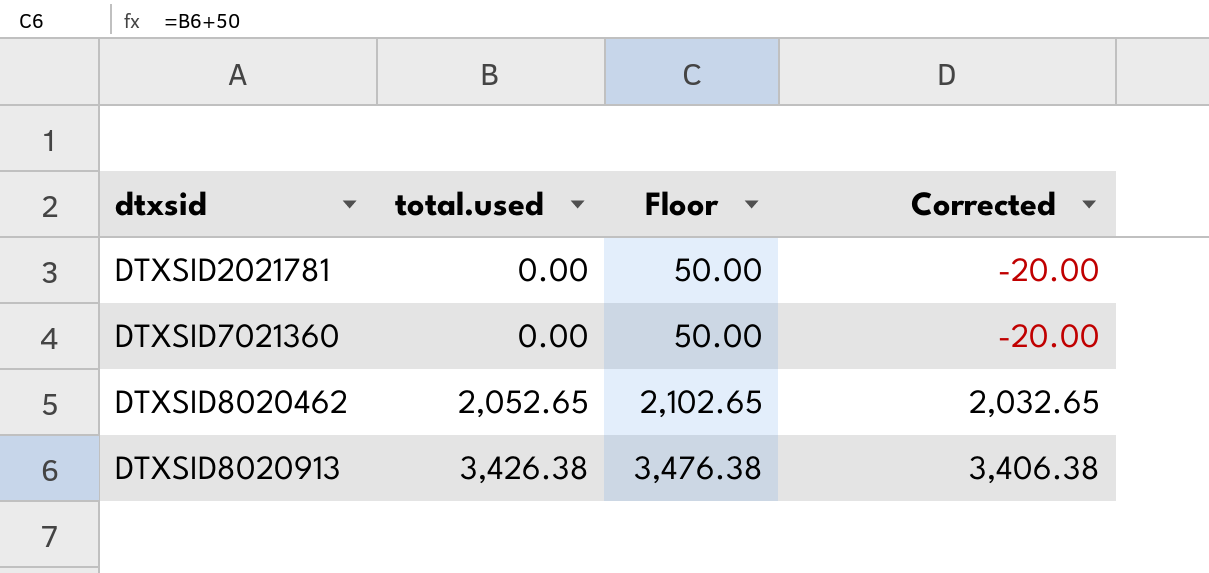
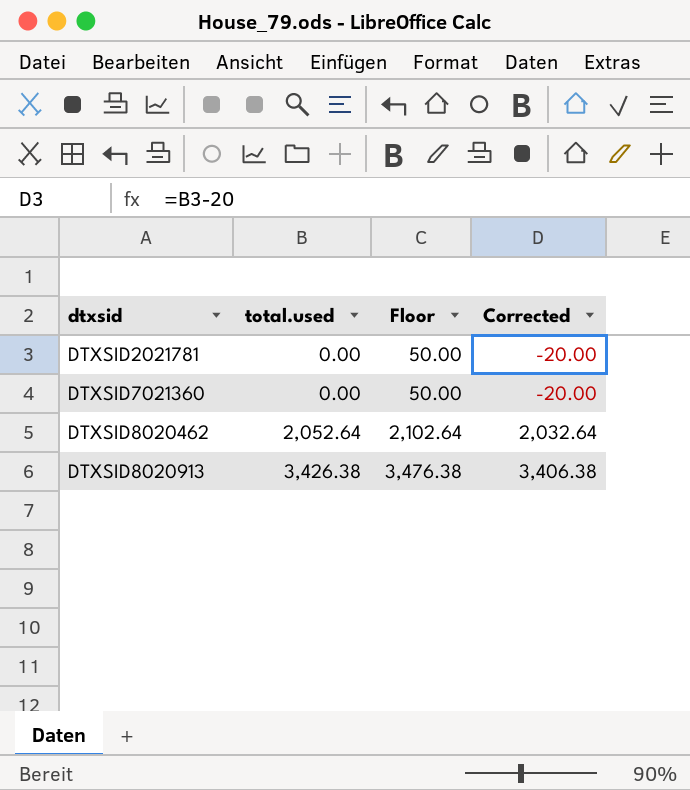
DTXSID8020462 | total.used: 2,052.65 -> 2,052.64
DTXSID8020462 | Floor: 2,102.65 -> 2,102.64
DTXSID8020462 | Corrected: 2,032.65 -> 2,032.64

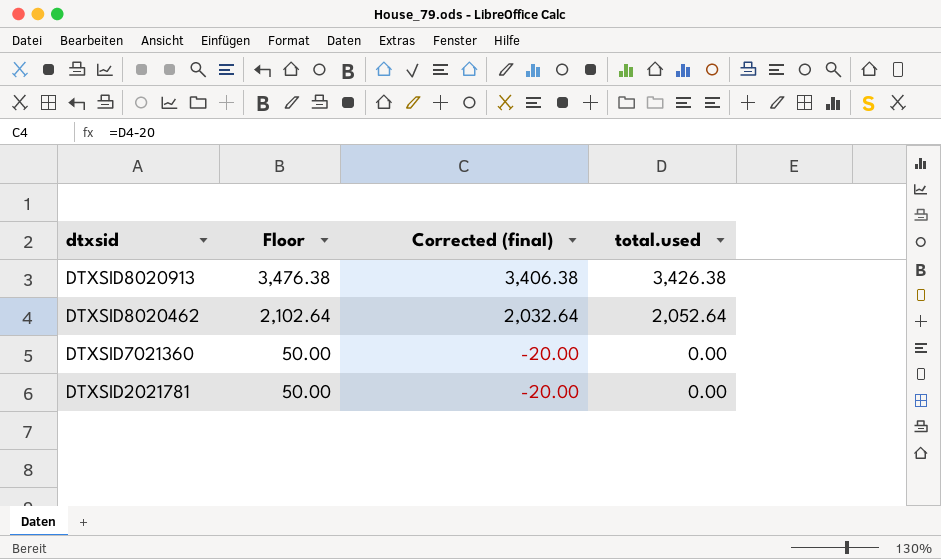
row order: dtxsid ascending -> dtxsid descending
column name: Corrected -> Corrected (final)
column total.used | position: 2 -> 4

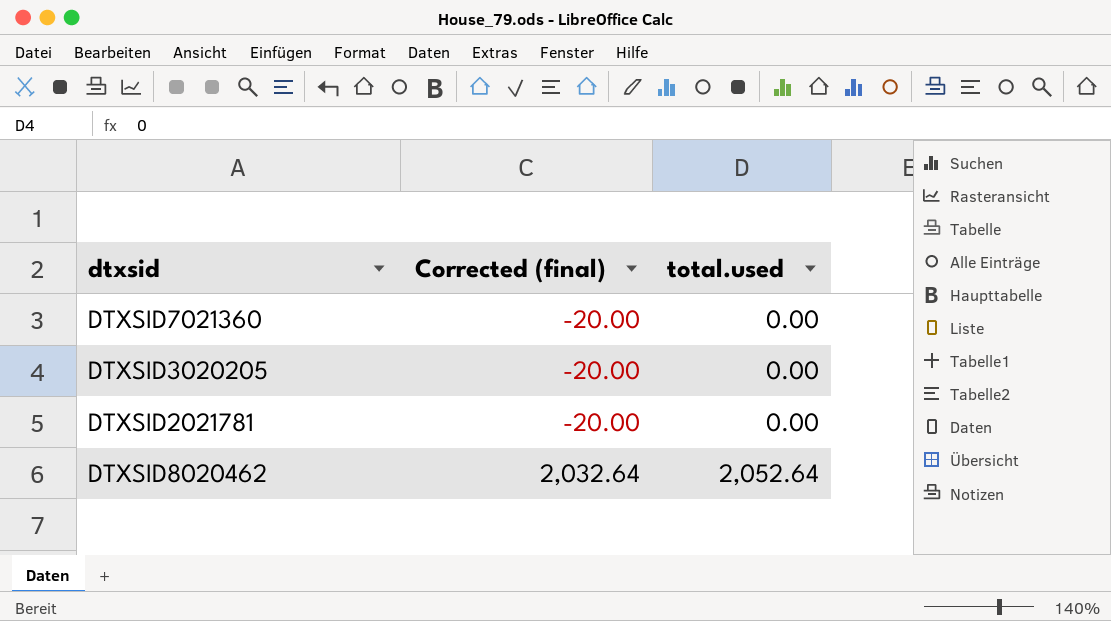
row order: dtxsid descending -> Corrected (final) ascending
column Floor | formula: [total.used] + 50 -> none
row DTXSID8020913: 3,476.38 | 3,406.38 | 3,426.38 -> none
row DTXSID3020205: none -> -20.00 | 0.00

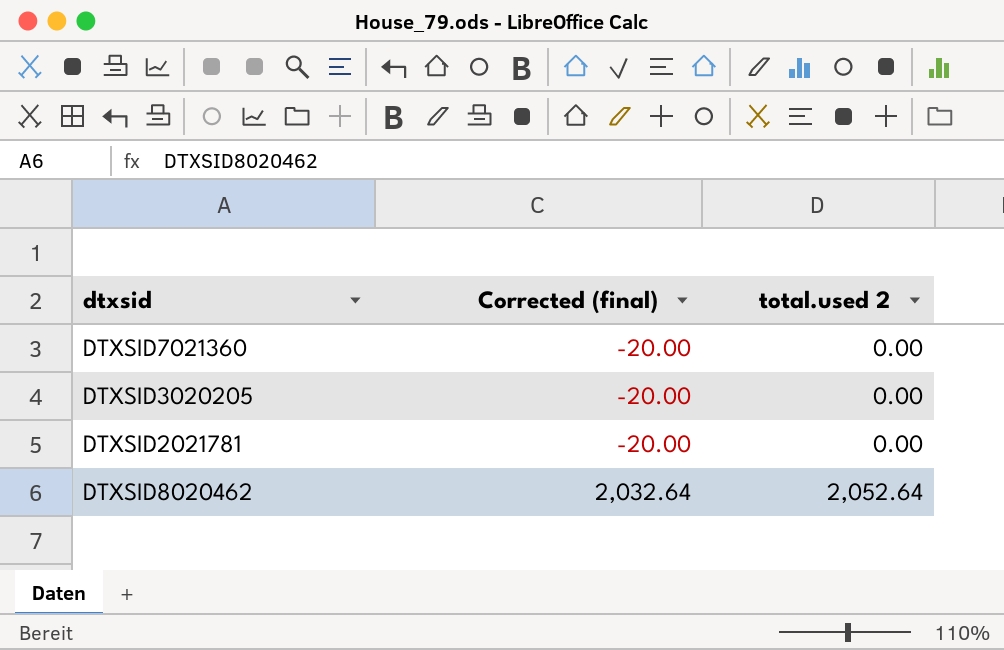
column name: total.used -> total.used 2

